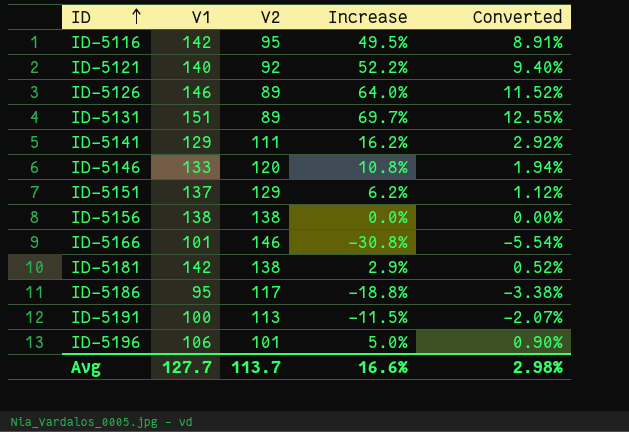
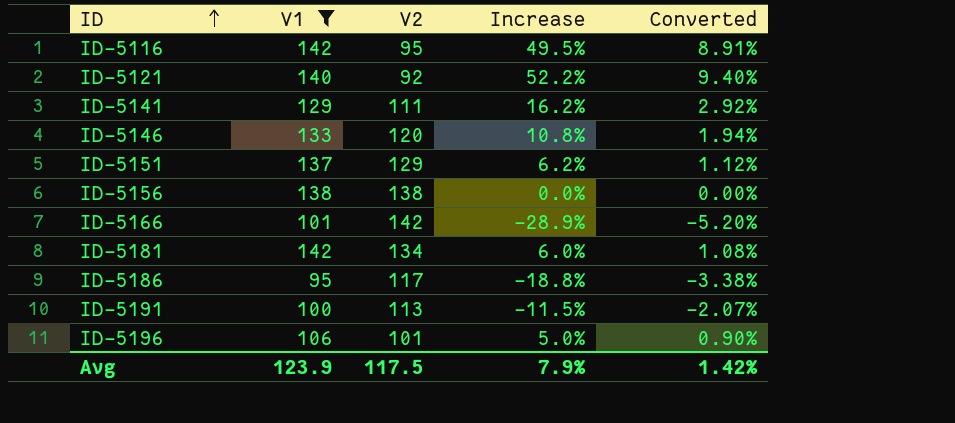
filter: none -> V1 <= 142
ID-5166 | V2: 146 -> 142
ID-5166 | Increase: -30.8% -> -28.9%
ID-5166 | Converted: -5.54% -> -5.20%
ID-5181 | V2: 138 -> 134
ID-5181 | Increase: 2.9% -> 6.0%
ID-5181 | Converted: 0.52% -> 1.08%
Avg | V1: 127.7 -> 123.9
Avg | V2: 113.7 -> 117.5
Avg | Increase: 16.6% -> 7.9%
Avg | Converted: 2.98% -> 1.42%

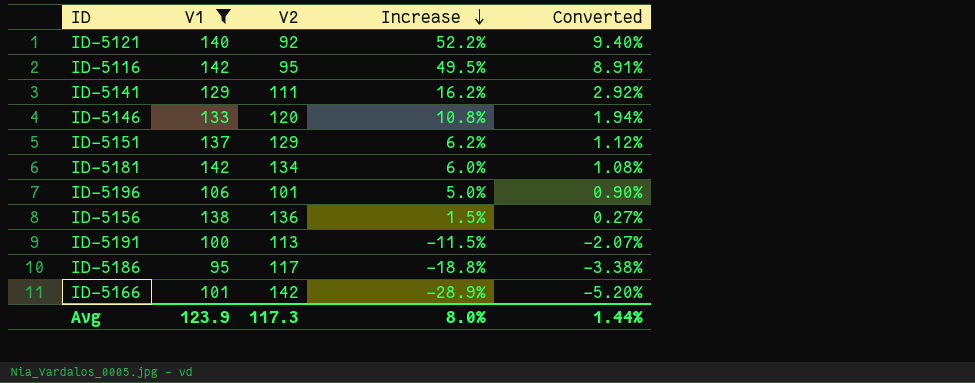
row order: ID ascending -> Increase descending
ID-5156 | V2: 138 -> 136
ID-5156 | Increase: 0.0% -> 1.5%
ID-5156 | Converted: 0.00% -> 0.27%
Avg | V2: 117.5 -> 117.3
Avg | Increase: 7.9% -> 8.0%
Avg | Converted: 1.42% -> 1.44%

